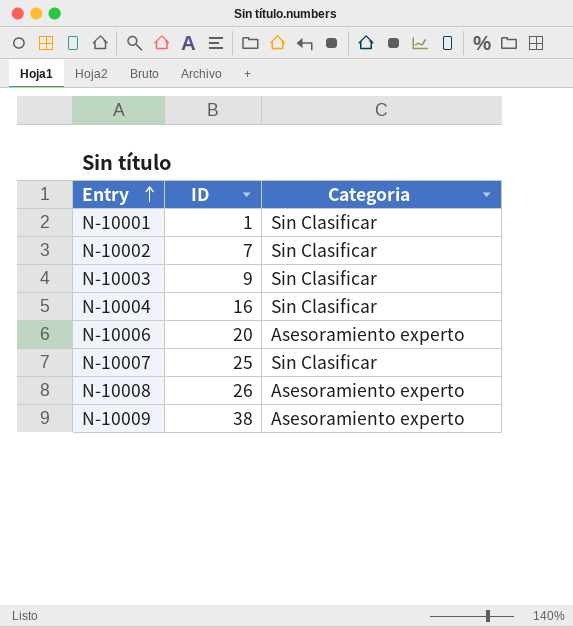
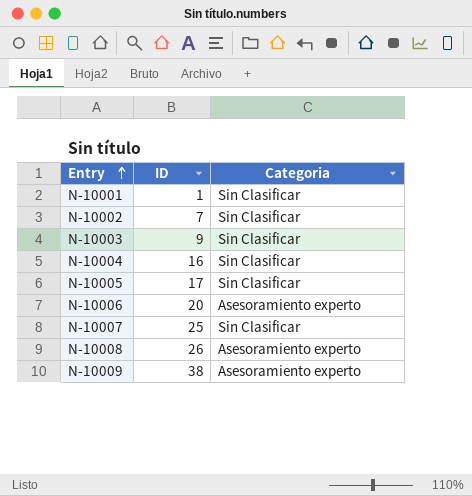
row N-10005: none -> 17 | Sin Clasificar

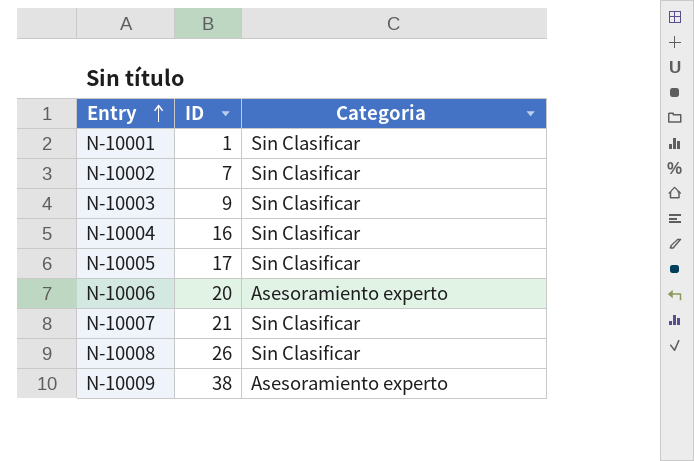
N-10007 | ID: 25 -> 21
N-10008 | Categoria: Asesoramiento experto -> Sin Clasificar

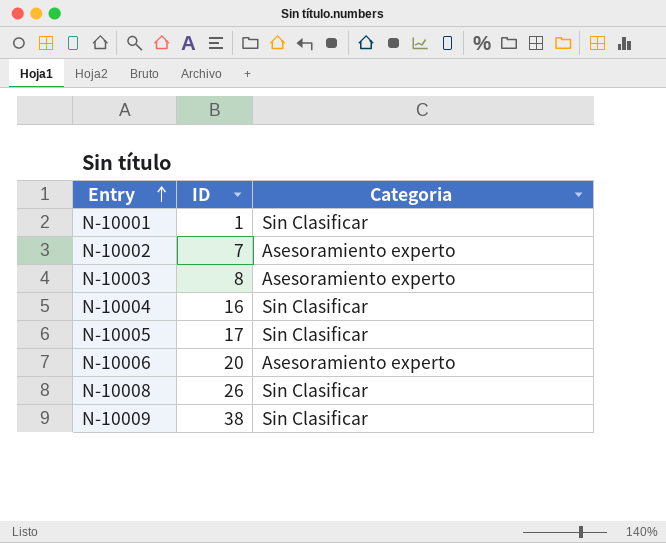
row N-10007: 21 | Sin Clasificar -> none
N-10002 | Categoria: Sin Clasificar -> Asesoramiento experto
N-10003 | ID: 9 -> 8
N-10003 | Categoria: Sin Clasificar -> Asesoramiento experto
N-10009 | Categoria: Asesoramiento experto -> Sin Clasificar

